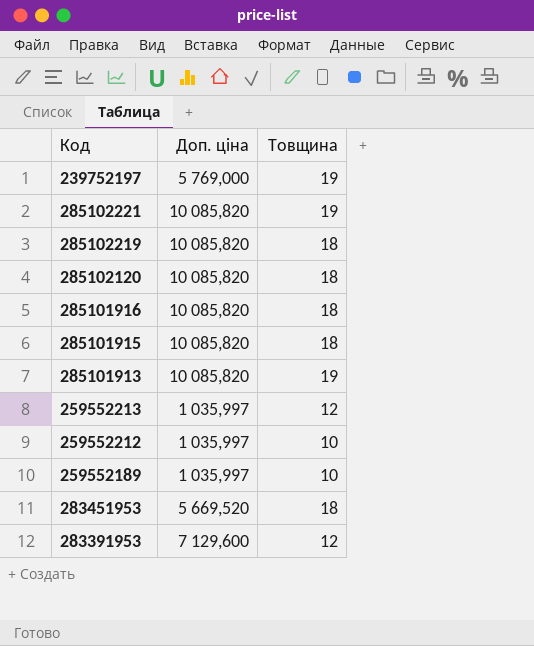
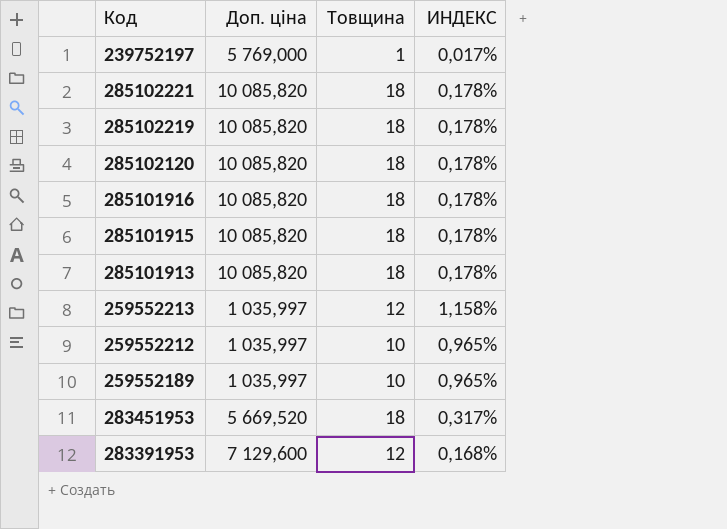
column ИНДЕКС | formula: none -> [Товщина] / [Доп. ціна]
239752197 | Товщина: 19 -> 1
285102221 | Товщина: 19 -> 18
285101913 | Товщина: 19 -> 18

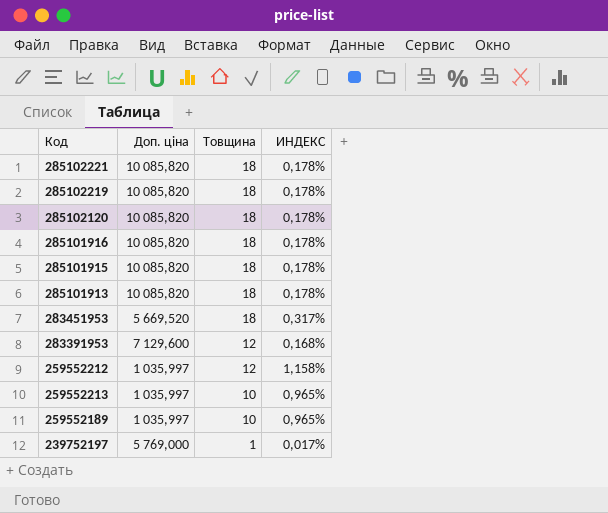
row order: none -> Товщина descending
259552212 | Товщина: 10 -> 12
259552212 | ИНДЕКС: 0,965% -> 1,158%
259552213 | Товщина: 12 -> 10
259552213 | ИНДЕКС: 1,158% -> 0,965%

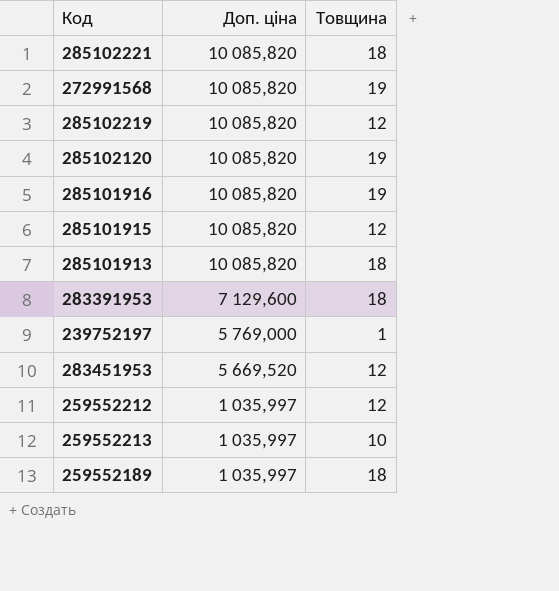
row order: Товщина descending -> Доп. ціна descending
column ИНДЕКС | formula: [Товщина] / [Доп. ціна] -> none
row 272991568: none -> 10 085,820 | 19
285102219 | Товщина: 18 -> 12
285102120 | Товщина: 18 -> 19
285101916 | Товщина: 18 -> 19
285101915 | Товщина: 18 -> 12
283391953 | Товщина: 12 -> 18
283451953 | Товщина: 18 -> 12
259552189 | Товщина: 10 -> 18

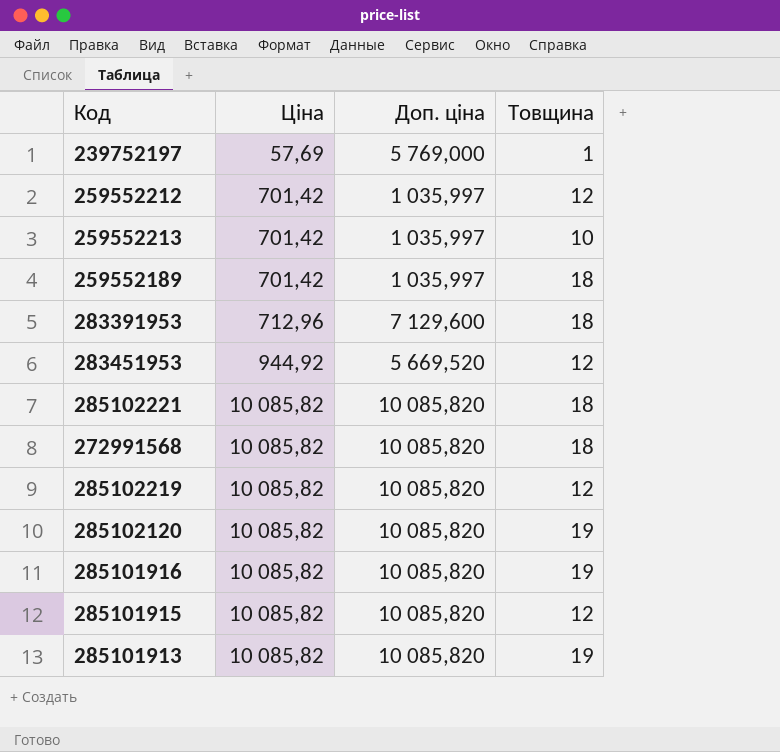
row order: Доп. ціна descending -> Ціна ascending
column Ціна | position: none -> 2
272991568 | Товщина: 19 -> 18
285101913 | Товщина: 18 -> 19

